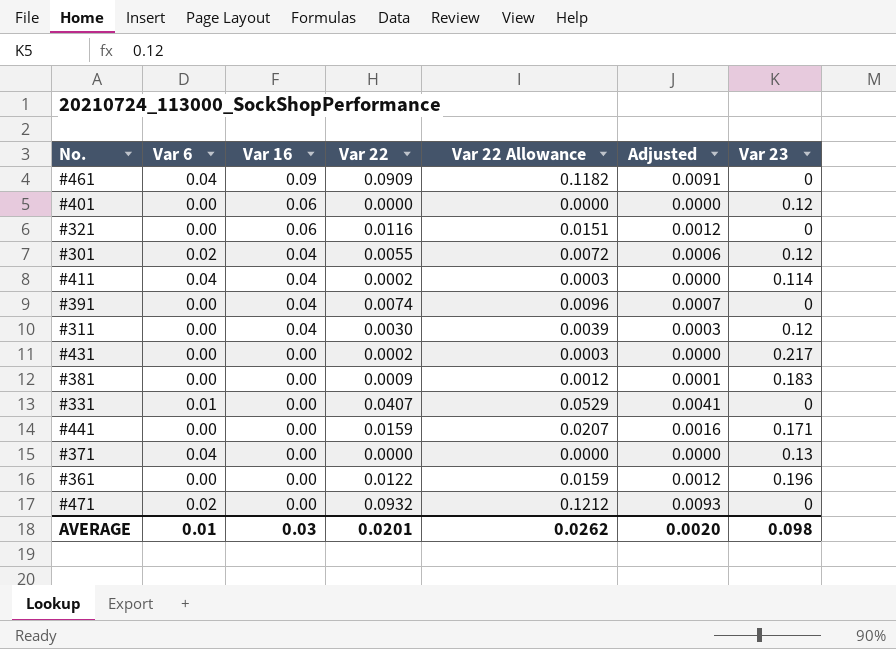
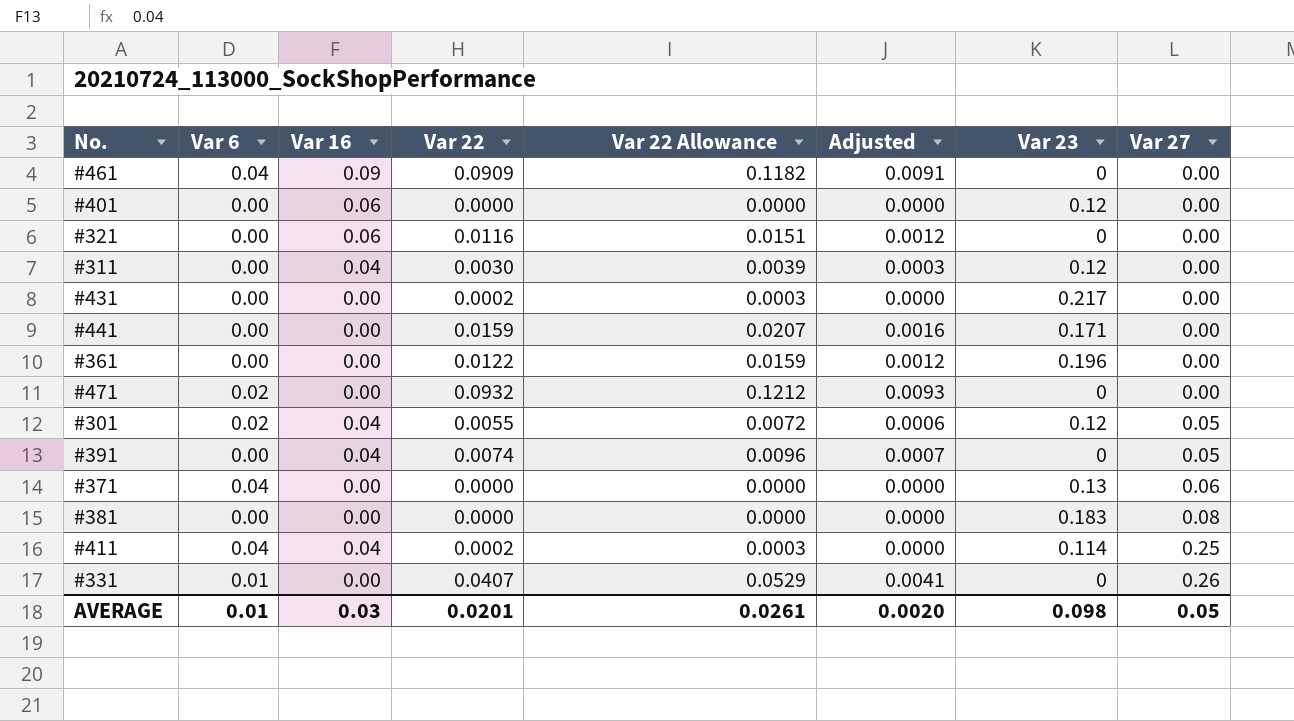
row order: Var 16 descending -> Var 27 ascending
column Var 27 | position: none -> 8
#381 | Var 22: 0.0009 -> 0.0000
#381 | Var 22 Allowance: 0.0012 -> 0.0000
#381 | Adjusted: 0.0001 -> 0.0000
AVERAGE | Var 22 Allowance: 0.0262 -> 0.0261

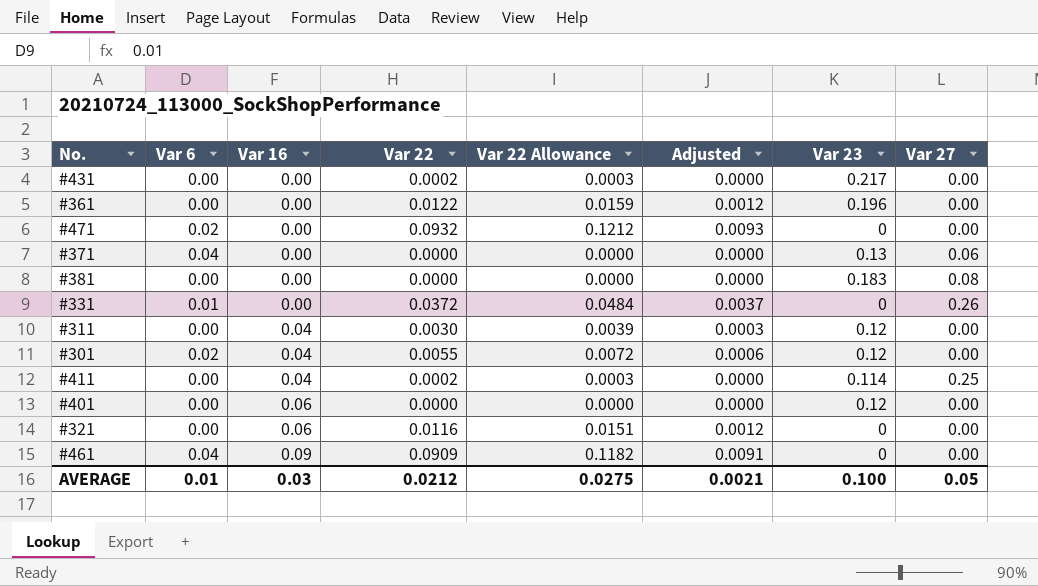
row order: Var 27 ascending -> Var 16 ascending
row #441: 0.00 | 0.00 | 0.0159 | 0.0207 | 0.0016 | 0.171 | 0.00 -> none
row #391: 0.00 | 0.04 | 0.0074 | 0.0096 | 0.0007 | 0 | 0.05 -> none
#331 | Var 22: 0.0407 -> 0.0372
#331 | Var 22 Allowance: 0.0529 -> 0.0484
#331 | Adjusted: 0.0041 -> 0.0037
#301 | Var 27: 0.05 -> 0.00
#411 | Var 6: 0.04 -> 0.00
AVERAGE | Var 22: 0.0201 -> 0.0212
AVERAGE | Var 22 Allowance: 0.0261 -> 0.0275
AVERAGE | Adjusted: 0.0020 -> 0.0021
AVERAGE | Var 23: 0.098 -> 0.100

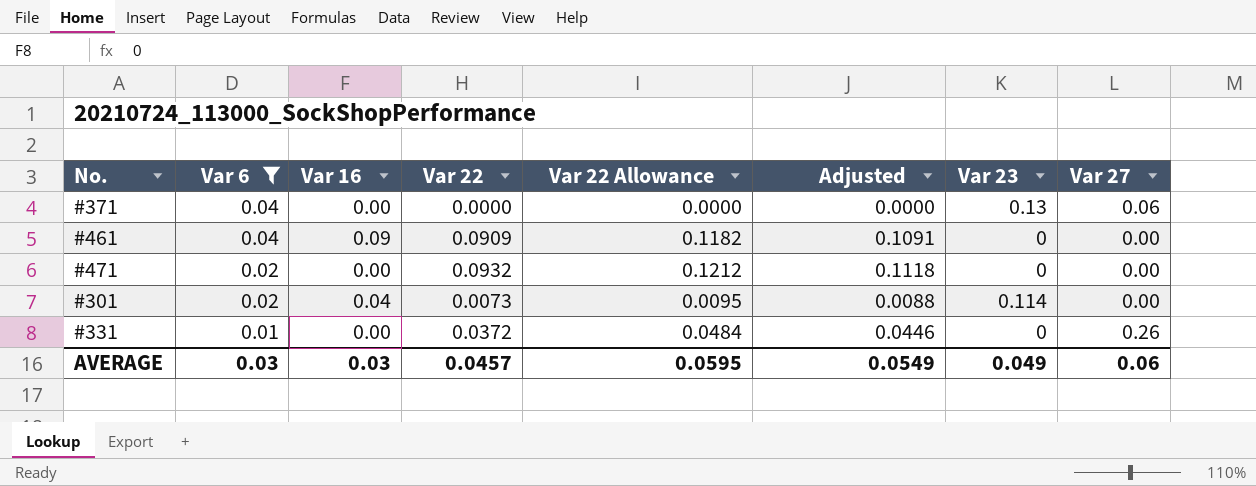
filter: none -> Var 6 != 0.00
row order: Var 16 ascending -> Var 6 descending
column Adjusted | formula: [Var 22] * 0.1 -> [Var 22] * 1.2
#301 | Var 22: 0.0055 -> 0.0073
#301 | Var 22 Allowance: 0.0072 -> 0.0095
#301 | Var 23: 0.12 -> 0.114
AVERAGE | Var 6: 0.01 -> 0.03
AVERAGE | Var 22: 0.0212 -> 0.0457
AVERAGE | Var 22 Allowance: 0.0275 -> 0.0595
AVERAGE | Adjusted: 0.0021 -> 0.0549
AVERAGE | Var 23: 0.100 -> 0.049
AVERAGE | Var 27: 0.05 -> 0.06

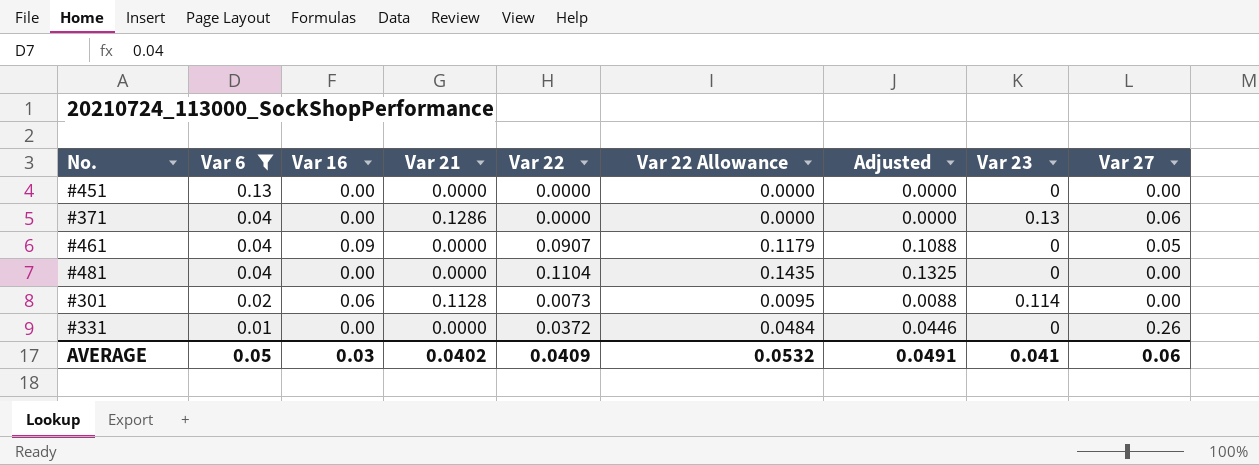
column Var 21 | position: none -> 4
row #471: 0.02 | 0.00 | 0.0932 | 0.1212 | 0.1118 | 0 | 0.00 -> none
row #451: none -> 0.13 | 0.00 | 0.0000 | 0.0000 | 0.0000 | 0.0000 | 0 | 0.00
#461 | Var 22: 0.0909 -> 0.0907
#461 | Var 22 Allowance: 0.1182 -> 0.1179
#461 | Adjusted: 0.1091 -> 0.1088
#461 | Var 27: 0.00 -> 0.05
row #481: none -> 0.04 | 0.00 | 0.0000 | 0.1104 | 0.1435 | 0.1325 | 0 | 0.00
#301 | Var 16: 0.04 -> 0.06
AVERAGE | Var 6: 0.03 -> 0.05
AVERAGE | Var 22: 0.0457 -> 0.0409
AVERAGE | Var 22 Allowance: 0.0595 -> 0.0532
AVERAGE | Adjusted: 0.0549 -> 0.0491
AVERAGE | Var 23: 0.049 -> 0.041

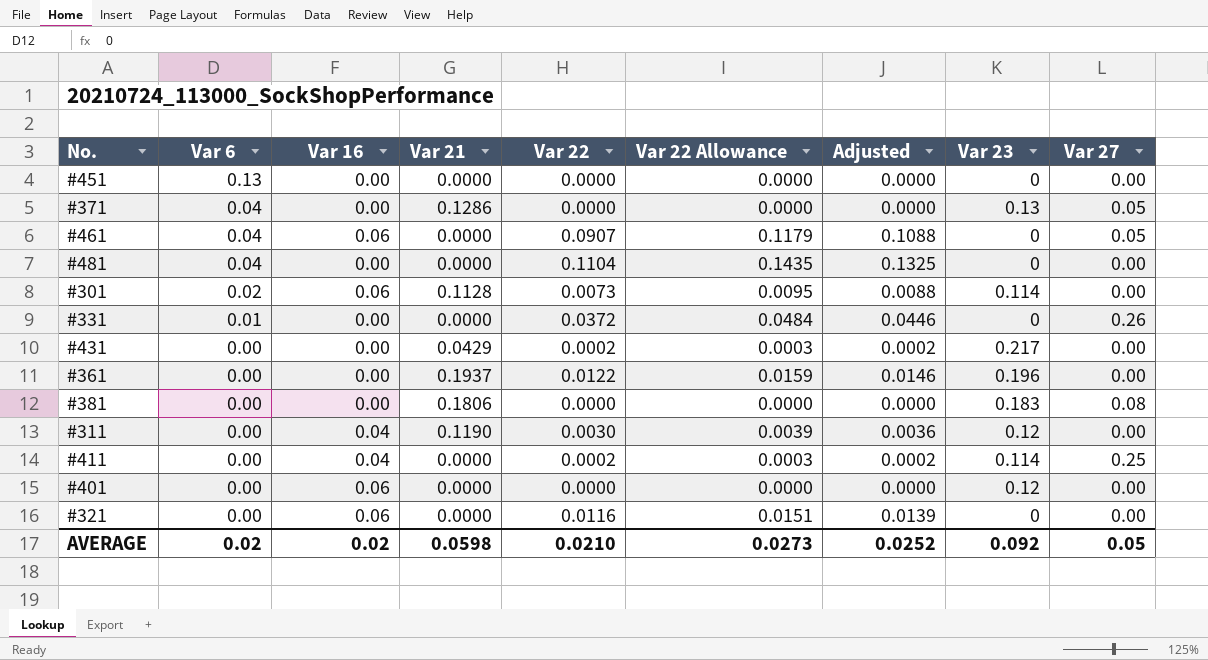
filter: Var 6 != 0.00 -> none
#371 | Var 27: 0.06 -> 0.05
#461 | Var 16: 0.09 -> 0.06
AVERAGE | Var 6: 0.05 -> 0.02
AVERAGE | Var 16: 0.03 -> 0.02
AVERAGE | Var 21: 0.0402 -> 0.0598
AVERAGE | Var 22: 0.0409 -> 0.0210
AVERAGE | Var 22 Allowance: 0.0532 -> 0.0273
AVERAGE | Adjusted: 0.0491 -> 0.0252
AVERAGE | Var 23: 0.041 -> 0.092
AVERAGE | Var 27: 0.06 -> 0.05

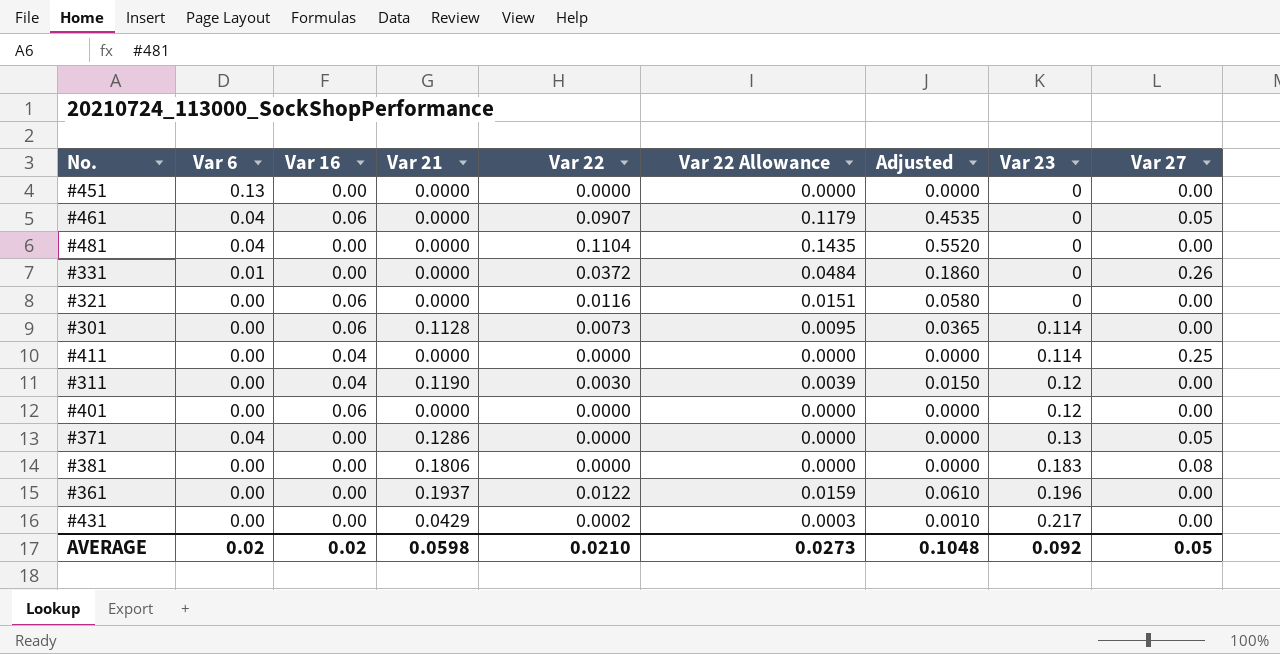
row order: Var 6 descending -> Var 23 ascending
column Adjusted | formula: [Var 22] * 1.2 -> [Var 22] * 5
#301 | Var 6: 0.02 -> 0.00
#411 | Var 22: 0.0002 -> 0.0000
#411 | Var 22 Allowance: 0.0003 -> 0.0000
AVERAGE | Adjusted: 0.0252 -> 0.1048

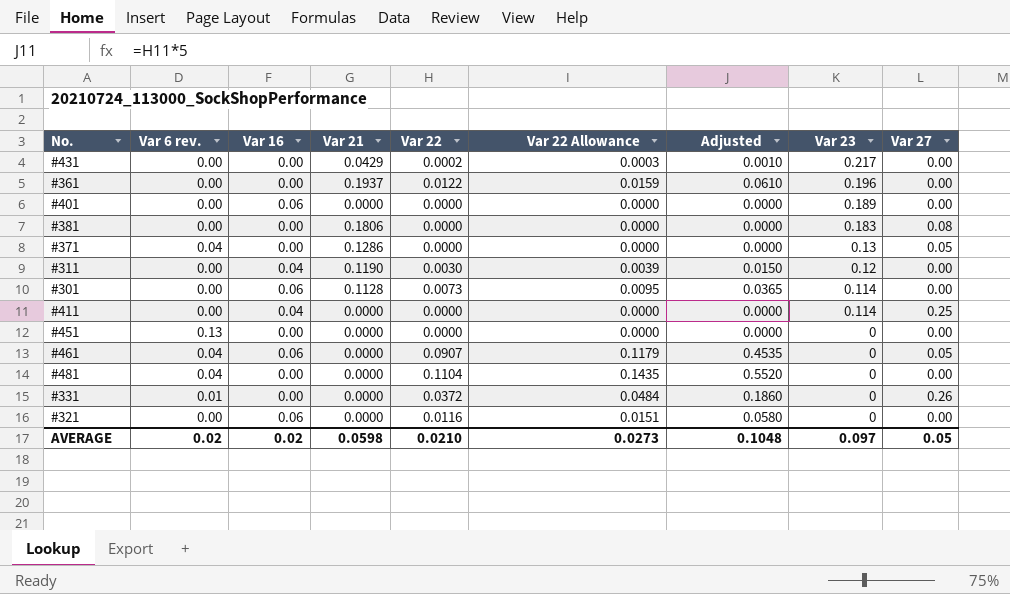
row order: Var 23 ascending -> Var 23 descending
column name: Var 6 -> Var 6 rev.
#401 | Var 23: 0.12 -> 0.189
AVERAGE | Var 23: 0.092 -> 0.097

